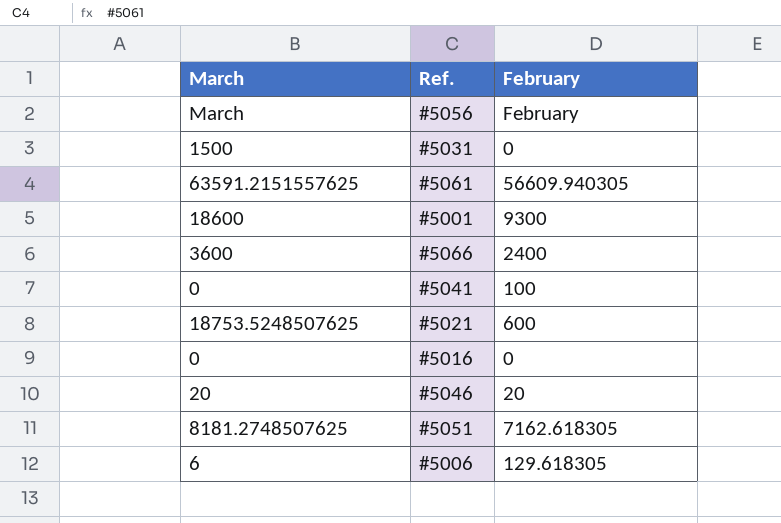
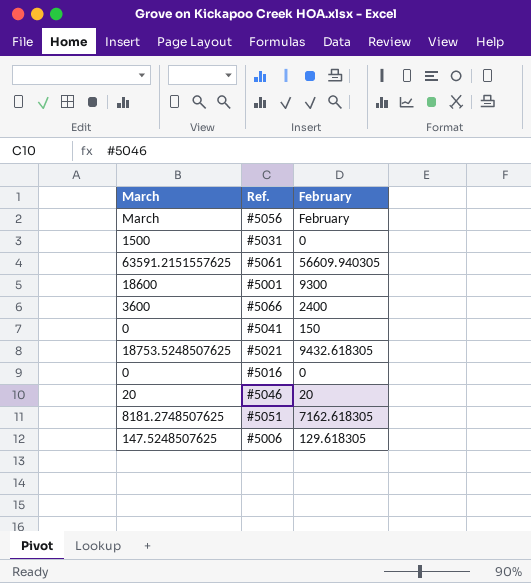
#5041 | February: 100 -> 150
#5021 | February: 600 -> 9432.618305
#5006 | March: 6 -> 147.5248507625

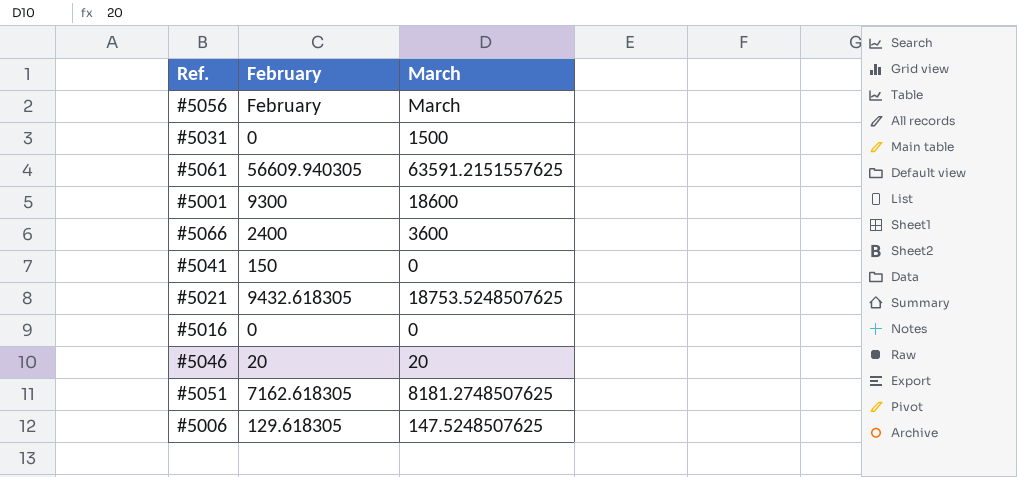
column March | position: 1 -> 3

